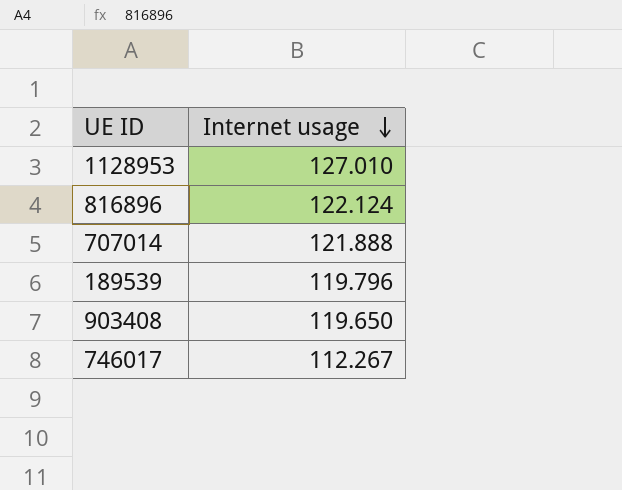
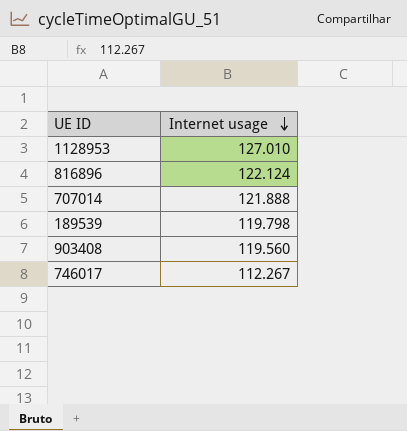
189539 | Internet usage: 119.796 -> 119.798
903408 | Internet usage: 119.650 -> 119.560

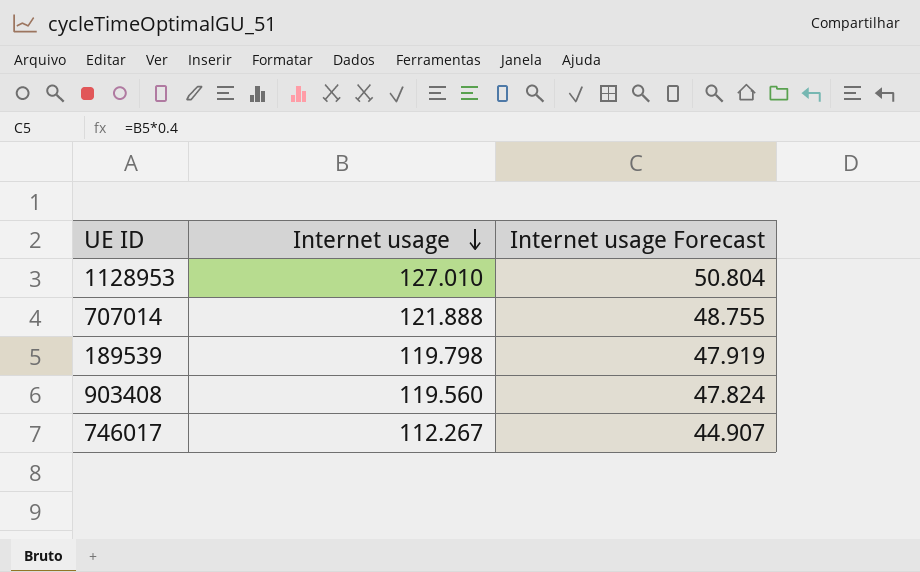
column Internet usage Forecast | formula: none -> [Internet usage] * 0.4
row 816896: 122.124 -> none

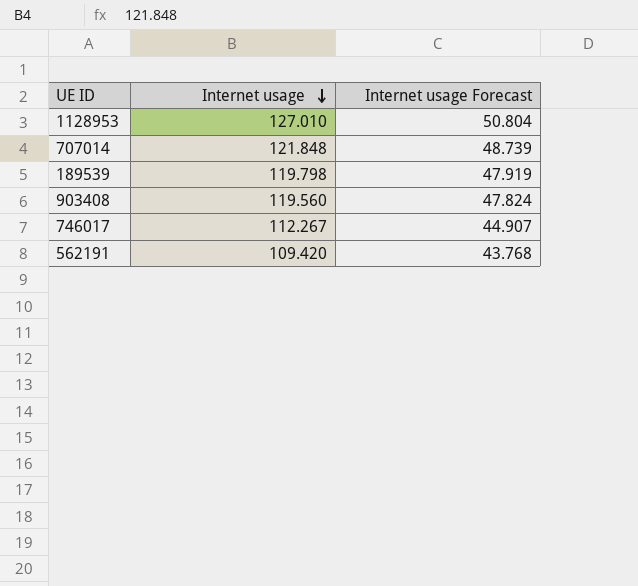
707014 | Internet usage: 121.888 -> 121.848
707014 | Internet usage Forecast: 48.755 -> 48.739
row 562191: none -> 109.420 | 43.768

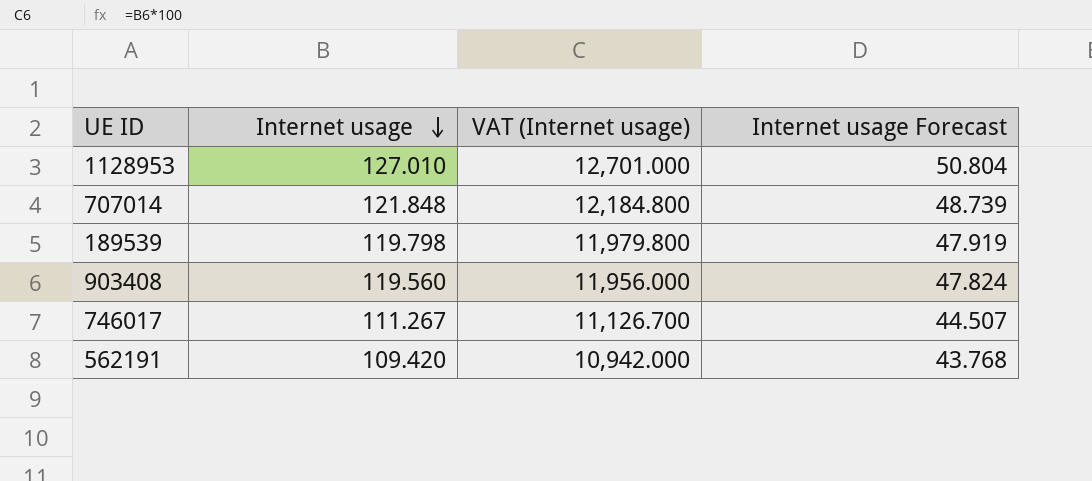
column VAT (Internet usage) | formula: none -> [Internet usage] * 100
746017 | Internet usage: 112.267 -> 111.267
746017 | Internet usage Forecast: 44.907 -> 44.507

